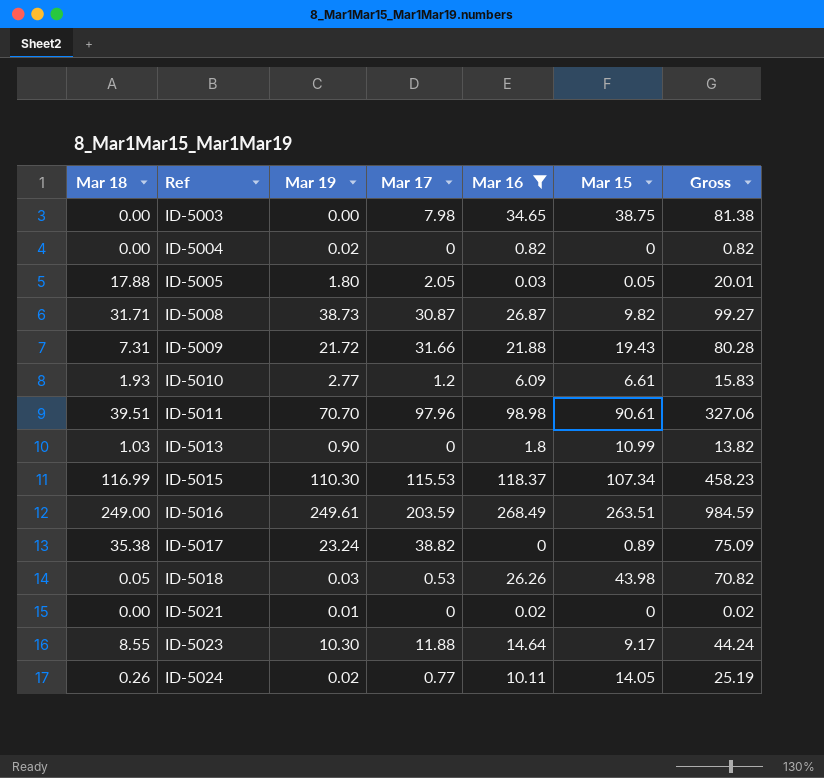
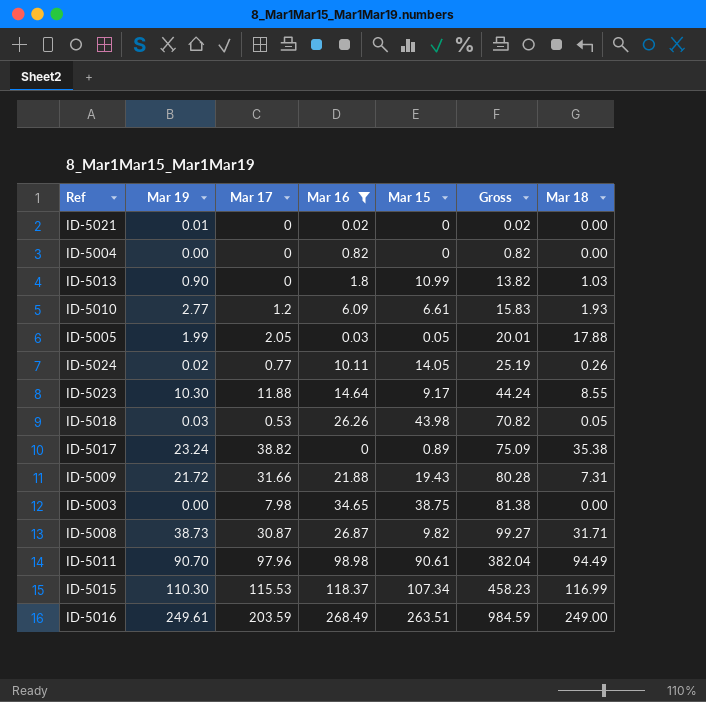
row order: Ref ascending -> Gross ascending
column Mar 18 | position: 1 -> 7
ID-5004 | Mar 19: 0.02 -> 0.00
ID-5005 | Mar 19: 1.80 -> 1.99
ID-5011 | Mar 19: 70.70 -> 90.70
ID-5011 | Gross: 327.06 -> 382.04
ID-5011 | Mar 18: 39.51 -> 94.49

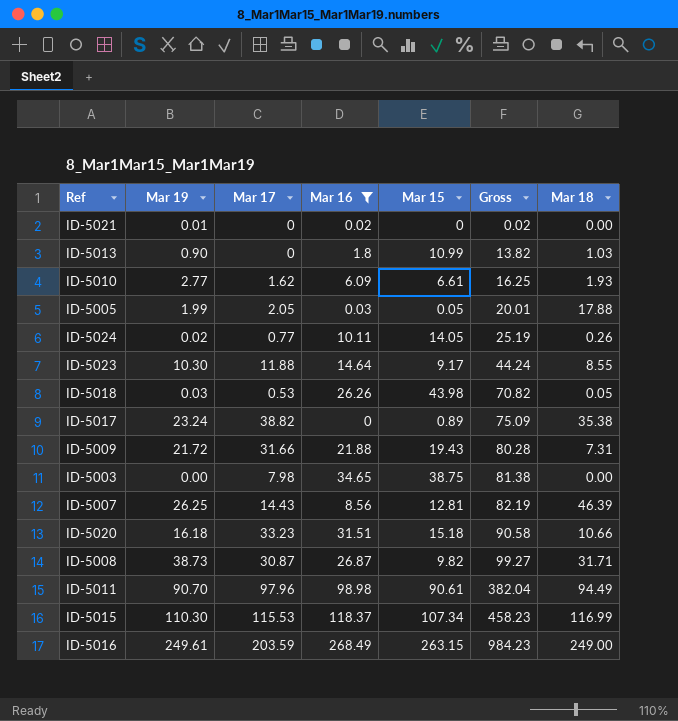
row ID-5004: 0.00 | 0 | 0.82 | 0 | 0.82 | 0.00 -> none
ID-5010 | Mar 17: 1.2 -> 1.62
ID-5010 | Gross: 15.83 -> 16.25
row ID-5007: none -> 26.25 | 14.43 | 8.56 | 12.81 | 82.19 | 46.39
row ID-5020: none -> 16.18 | 33.23 | 31.51 | 15.18 | 90.58 | 10.66
ID-5016 | Mar 15: 263.51 -> 263.15
ID-5016 | Gross: 984.59 -> 984.23

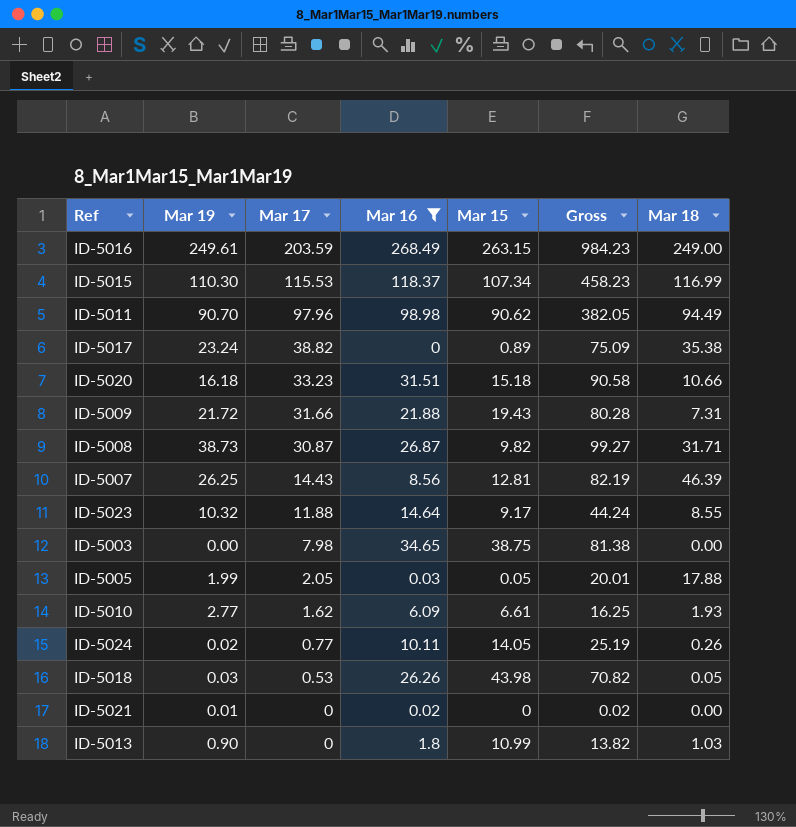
row order: Gross ascending -> Mar 17 descending
ID-5011 | Mar 15: 90.61 -> 90.62
ID-5011 | Gross: 382.04 -> 382.05
ID-5023 | Mar 19: 10.30 -> 10.32

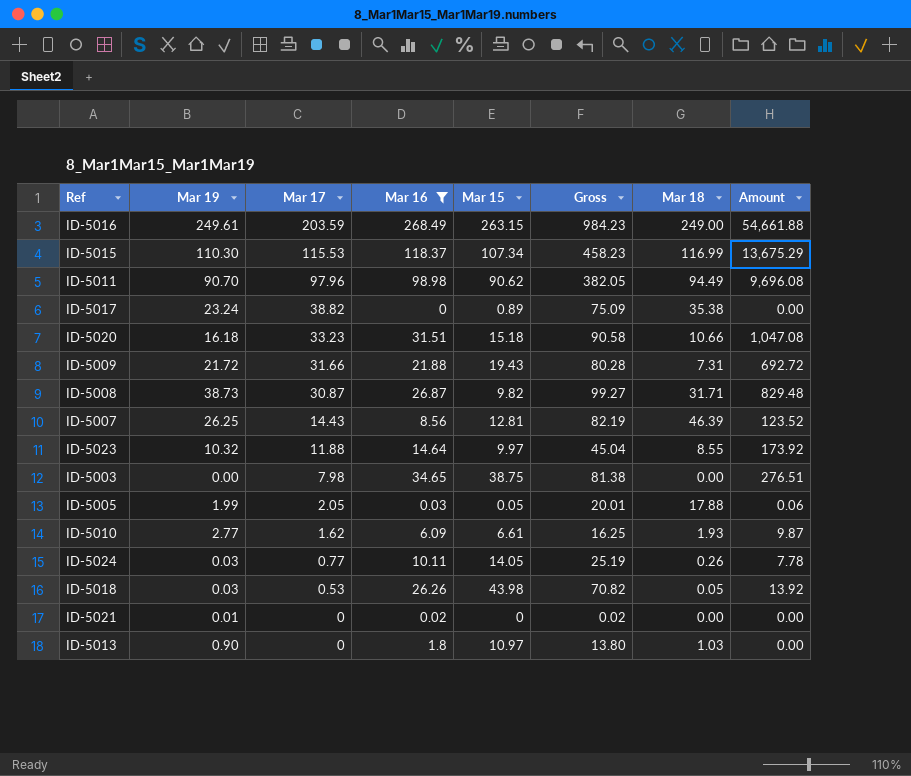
column Amount | formula: none -> [Mar 17] * [Mar 16]
ID-5023 | Mar 15: 9.17 -> 9.97
ID-5023 | Gross: 44.24 -> 45.04
ID-5024 | Mar 19: 0.02 -> 0.03
ID-5013 | Mar 15: 10.99 -> 10.97
ID-5013 | Gross: 13.82 -> 13.80

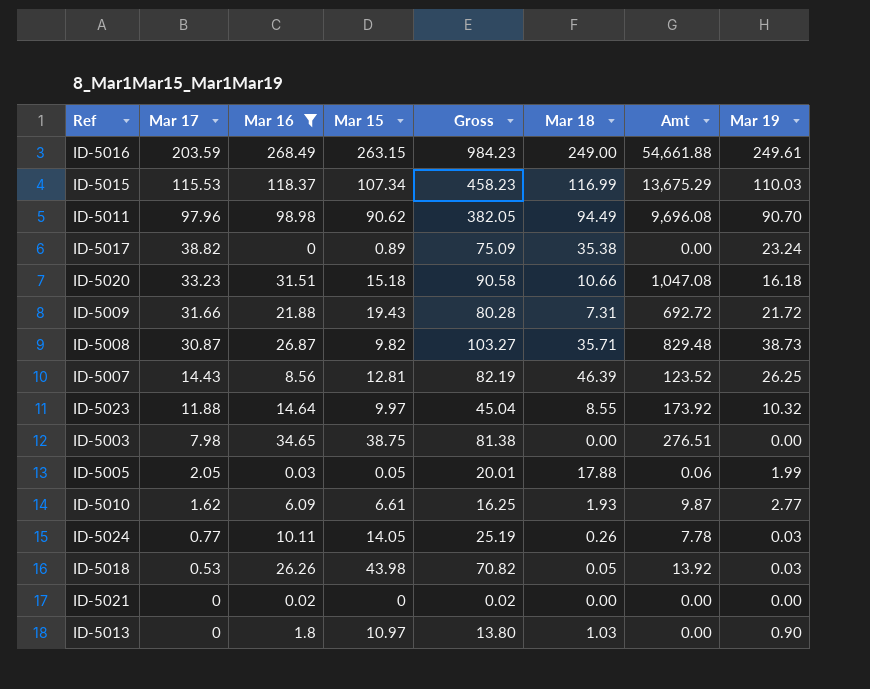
column name: Amount -> Amt
column Mar 19 | position: 2 -> 8
ID-5015 | Mar 19: 110.30 -> 110.03
ID-5008 | Gross: 99.27 -> 103.27
ID-5008 | Mar 18: 31.71 -> 35.71
ID-5021 | Mar 19: 0.01 -> 0.00

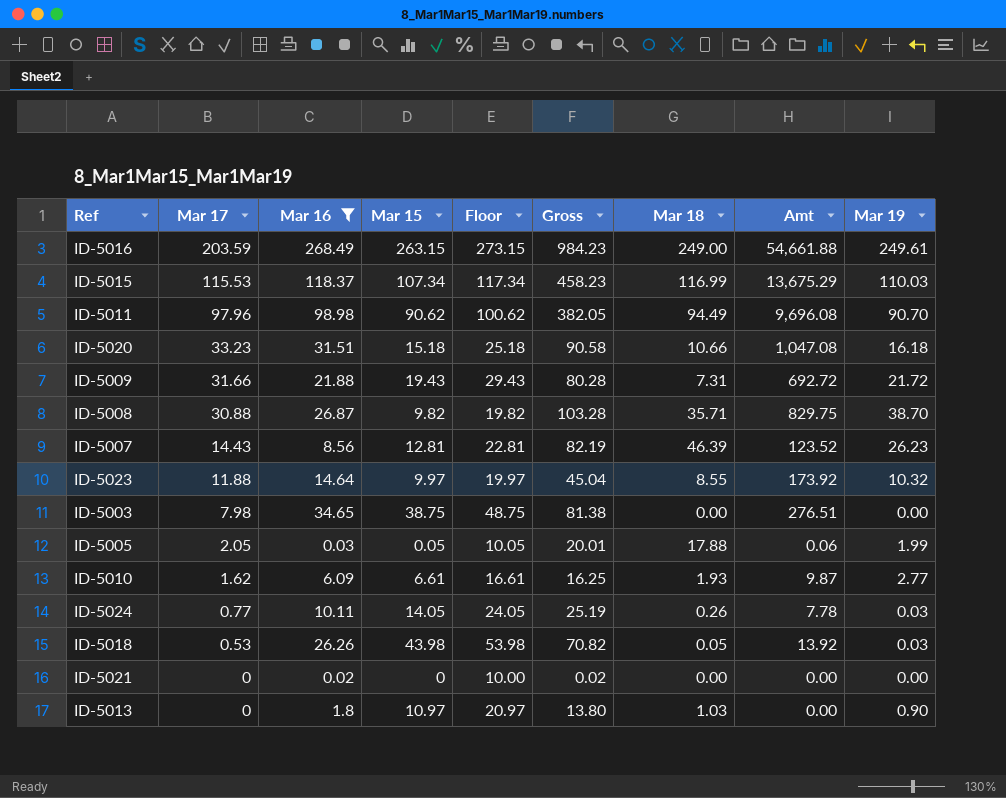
column Floor | formula: none -> [Mar 15] + 10
row ID-5017: 38.82 | 0 | 0.89 | 75.09 | 35.38 | 0.00 | 23.24 -> none
ID-5008 | Mar 17: 30.87 -> 30.88
ID-5008 | Gross: 103.27 -> 103.28
ID-5008 | Amt: 829.48 -> 829.75
ID-5008 | Mar 19: 38.73 -> 38.70
ID-5007 | Mar 19: 26.25 -> 26.23

